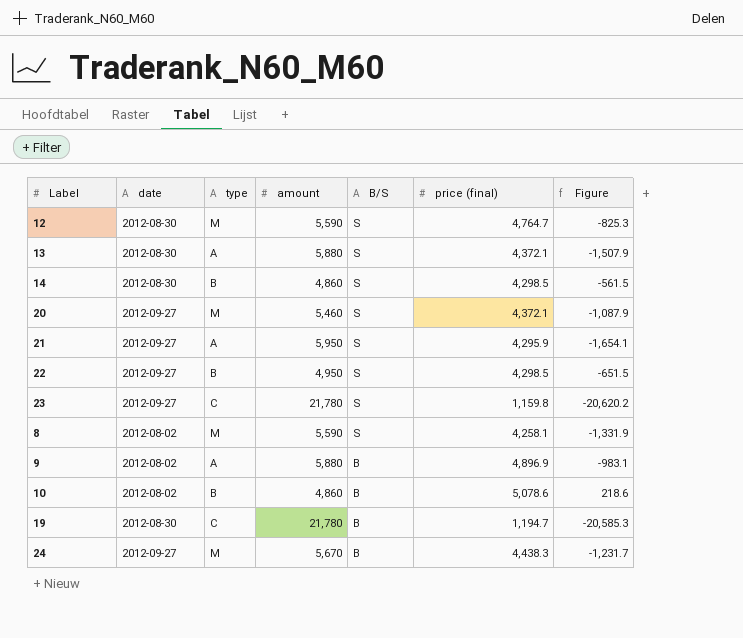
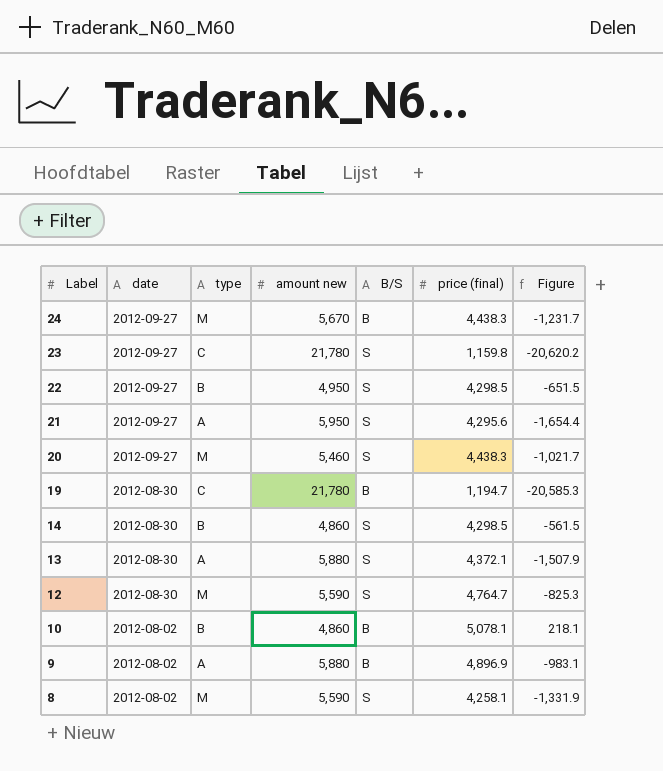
row order: B/S descending -> Label descending
column name: amount -> amount new
21 | price (final): 4,295.9 -> 4,295.6
21 | Figure: -1,654.1 -> -1,654.4
20 | price (final): 4,372.1 -> 4,438.3
20 | Figure: -1,087.9 -> -1,021.7
10 | price (final): 5,078.6 -> 5,078.1
10 | Figure: 218.6 -> 218.1

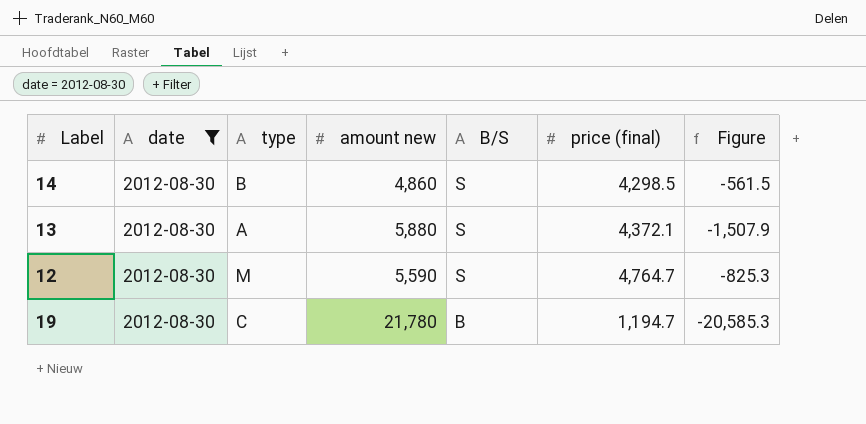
filter: none -> date = 2012-08-30
row order: Label descending -> B/S descending

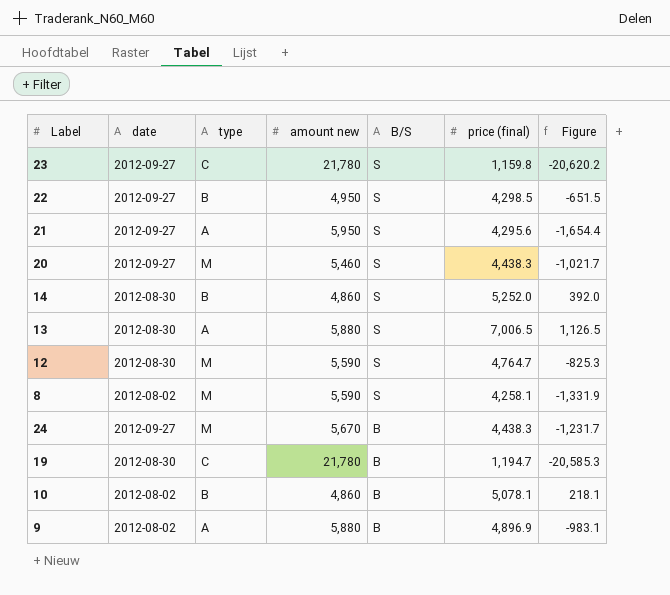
filter: date = 2012-08-30 -> none
14 | price (final): 4,298.5 -> 5,252.0
14 | Figure: -561.5 -> 392.0
13 | price (final): 4,372.1 -> 7,006.5
13 | Figure: -1,507.9 -> 1,126.5

